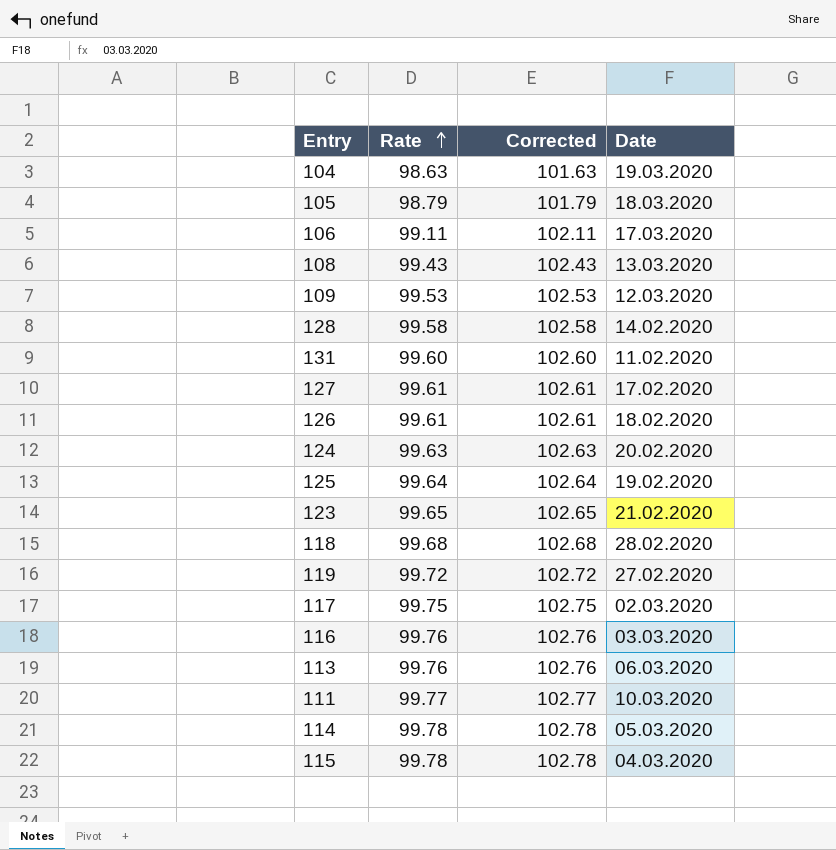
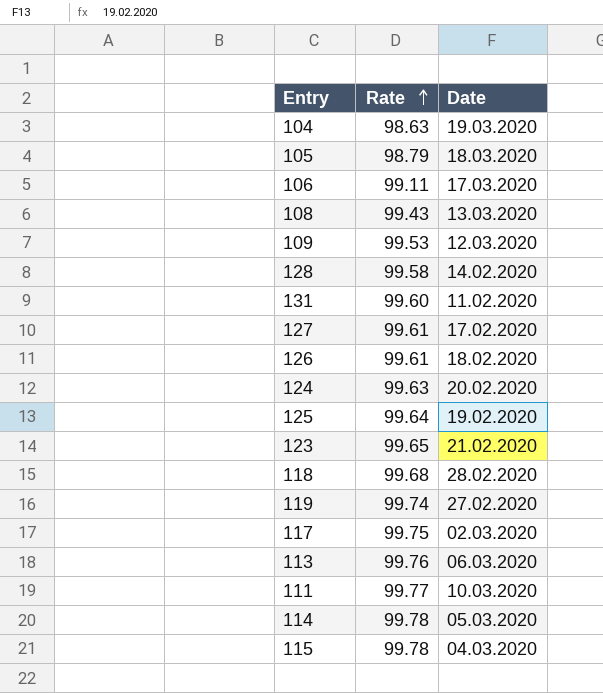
column Corrected | formula: [Rate] + 3 -> none
row 116: 99.76 | 102.76 | 03.03.2020 -> none
119 | Rate: 99.72 -> 99.74

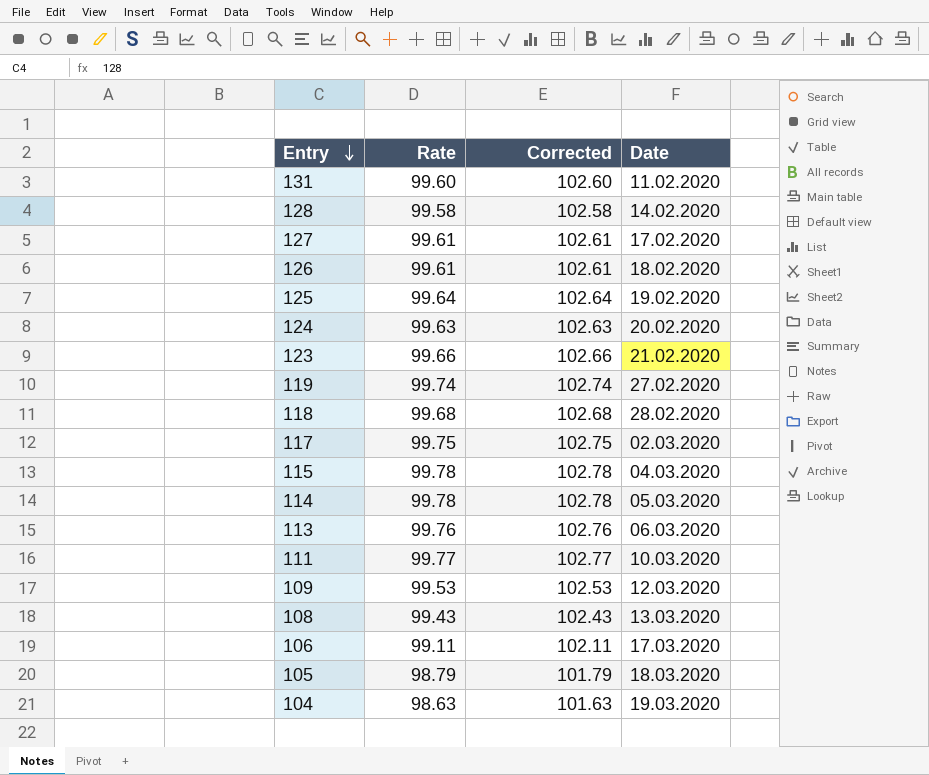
row order: Rate ascending -> Entry descending
column Corrected | formula: none -> [Rate] + 3
123 | Rate: 99.65 -> 99.66

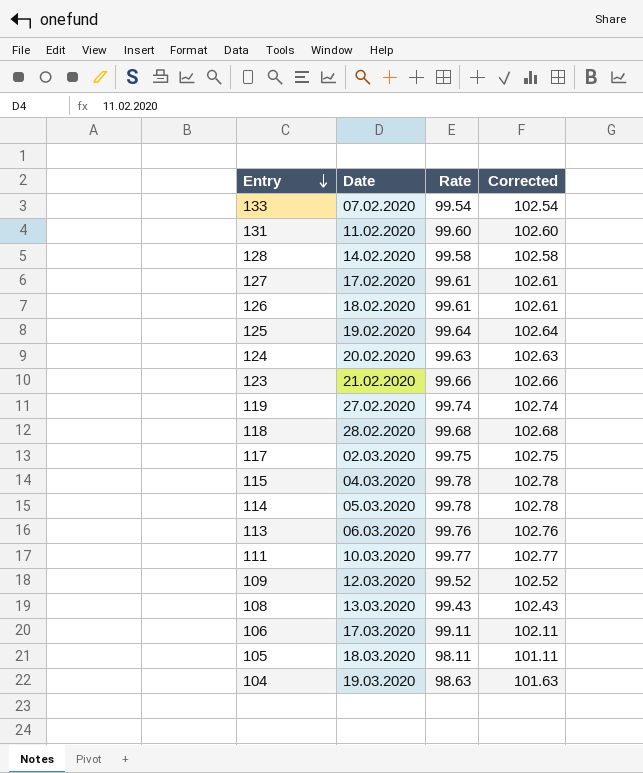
column Date | position: 4 -> 2
row 133: none -> 07.02.2020 | 99.54 | 102.54
109 | Rate: 99.53 -> 99.52
109 | Corrected: 102.53 -> 102.52
105 | Rate: 98.79 -> 98.11
105 | Corrected: 101.79 -> 101.11

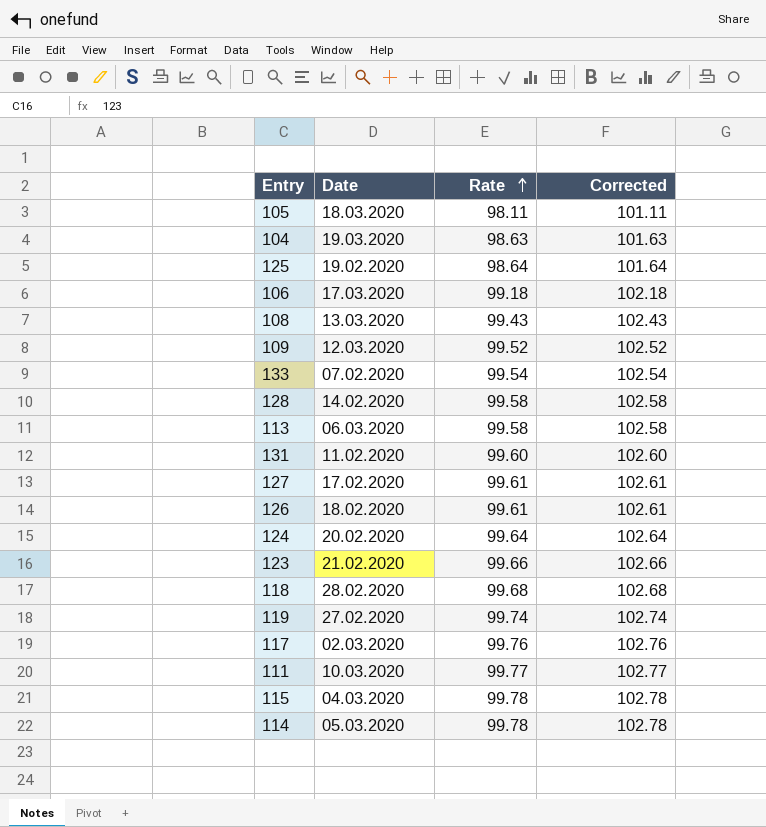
row order: Entry descending -> Rate ascending
125 | Rate: 99.64 -> 98.64
125 | Corrected: 102.64 -> 101.64
106 | Rate: 99.11 -> 99.18
106 | Corrected: 102.11 -> 102.18
113 | Rate: 99.76 -> 99.58
113 | Corrected: 102.76 -> 102.58
124 | Rate: 99.63 -> 99.64
124 | Corrected: 102.63 -> 102.64
117 | Rate: 99.75 -> 99.76
117 | Corrected: 102.75 -> 102.76

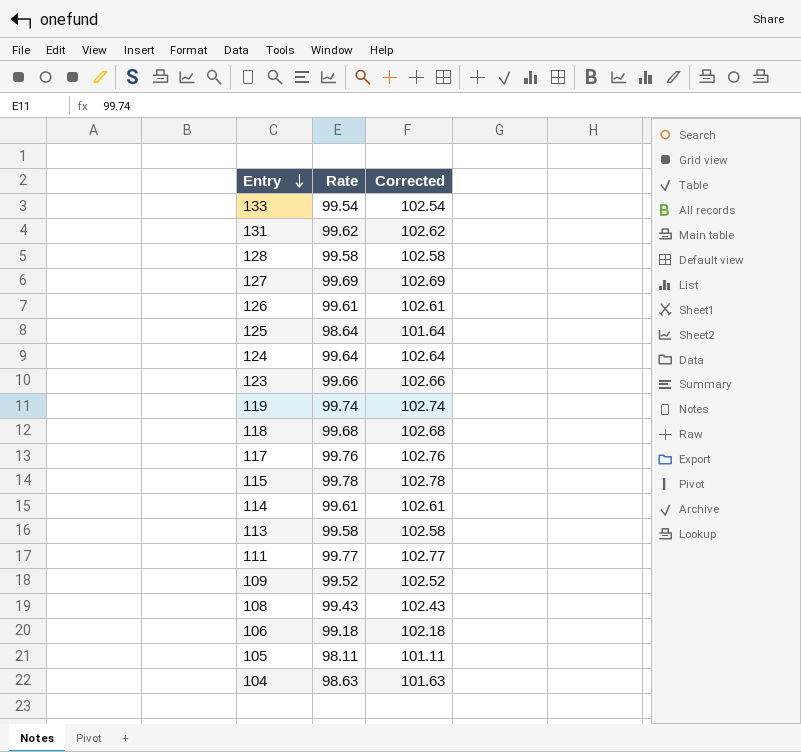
row order: Rate ascending -> Entry descending
column Date | position: 2 -> none
131 | Rate: 99.60 -> 99.62
131 | Corrected: 102.60 -> 102.62
127 | Rate: 99.61 -> 99.69
127 | Corrected: 102.61 -> 102.69
114 | Rate: 99.78 -> 99.61
114 | Corrected: 102.78 -> 102.61

